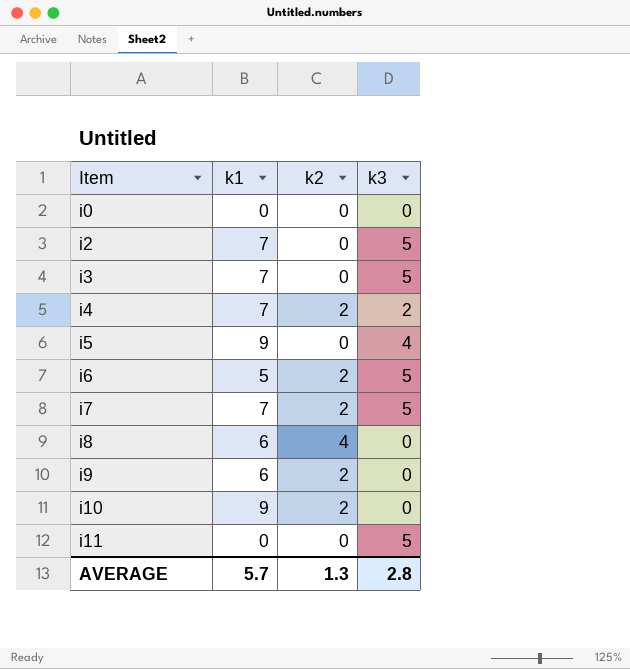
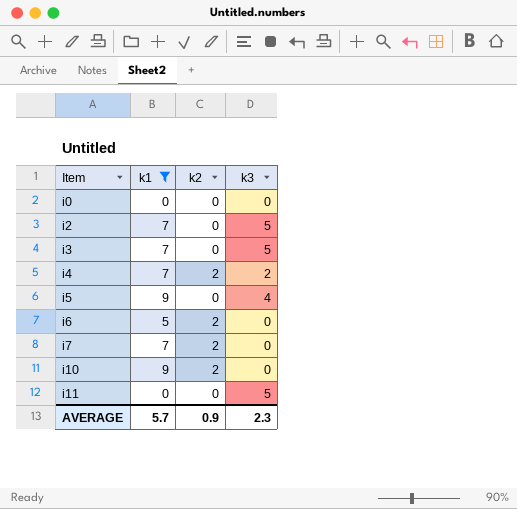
filter: none -> k1 != 6
i6 | k3: 5 -> 0
i7 | k3: 5 -> 0
AVERAGE | k2: 1.3 -> 0.9
AVERAGE | k3: 2.8 -> 2.3

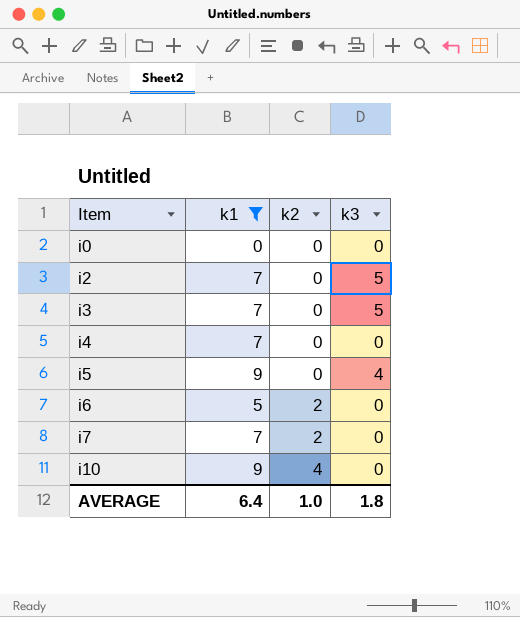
row i11: 0 | 0 | 5 -> none
i4 | k2: 2 -> 0
i4 | k3: 2 -> 0
i10 | k2: 2 -> 4
AVERAGE | k1: 5.7 -> 6.4
AVERAGE | k2: 0.9 -> 1.0
AVERAGE | k3: 2.3 -> 1.8

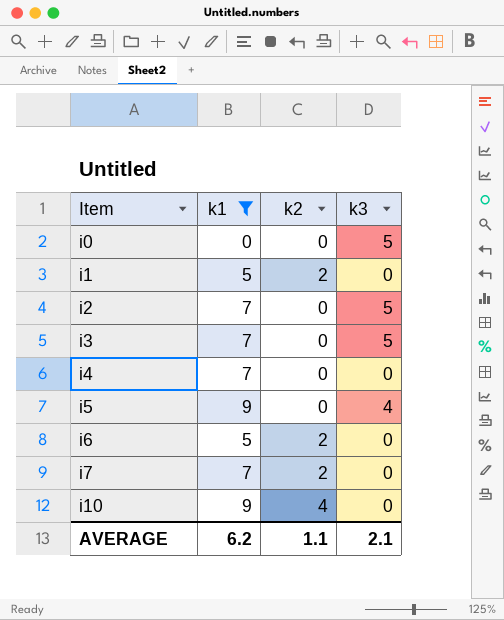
i0 | k3: 0 -> 5
row i1: none -> 5 | 2 | 0
AVERAGE | k1: 6.4 -> 6.2
AVERAGE | k2: 1.0 -> 1.1
AVERAGE | k3: 1.8 -> 2.1

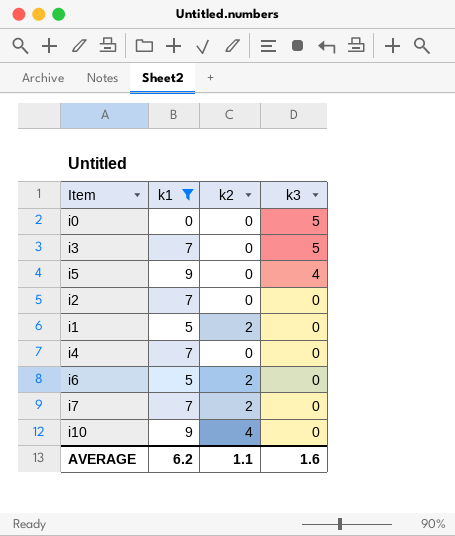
row order: Item ascending -> k3 descending
i2 | k3: 5 -> 0
AVERAGE | k3: 2.1 -> 1.6

